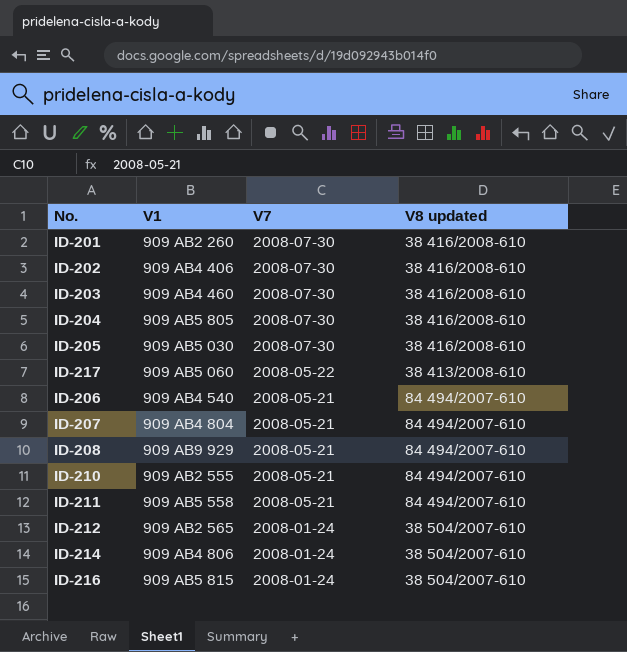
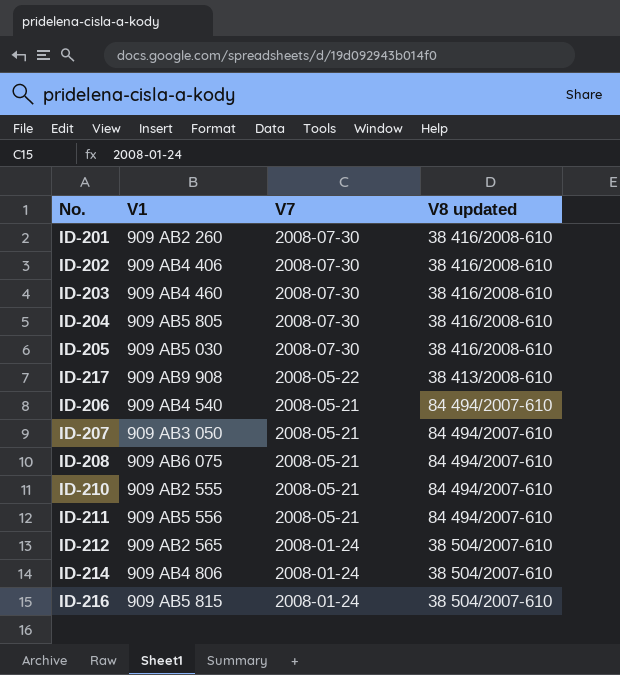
ID-217 | V1: 909 AB5 060 -> 909 AB9 908
ID-207 | V1: 909 AB4 804 -> 909 AB3 050
ID-208 | V1: 909 AB9 929 -> 909 AB6 075
ID-211 | V1: 909 AB5 558 -> 909 AB5 556

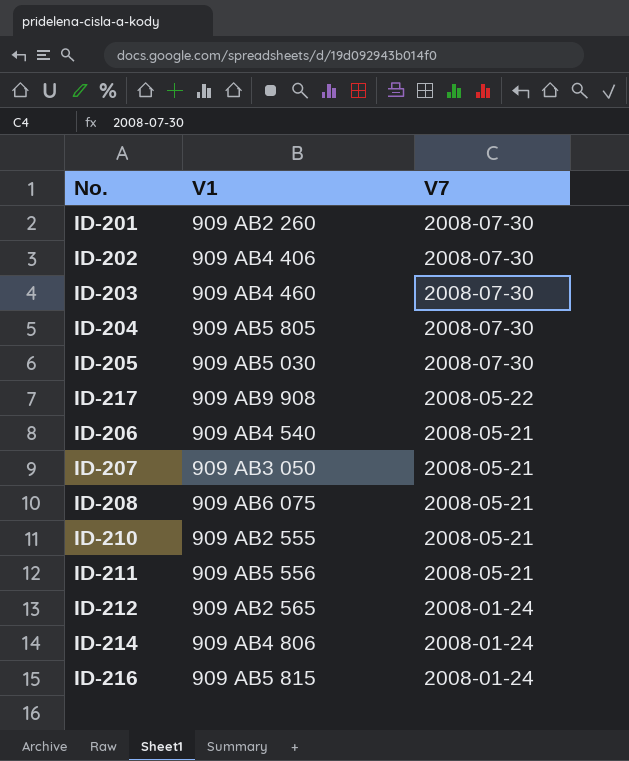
column V8 updated | position: 4 -> none

